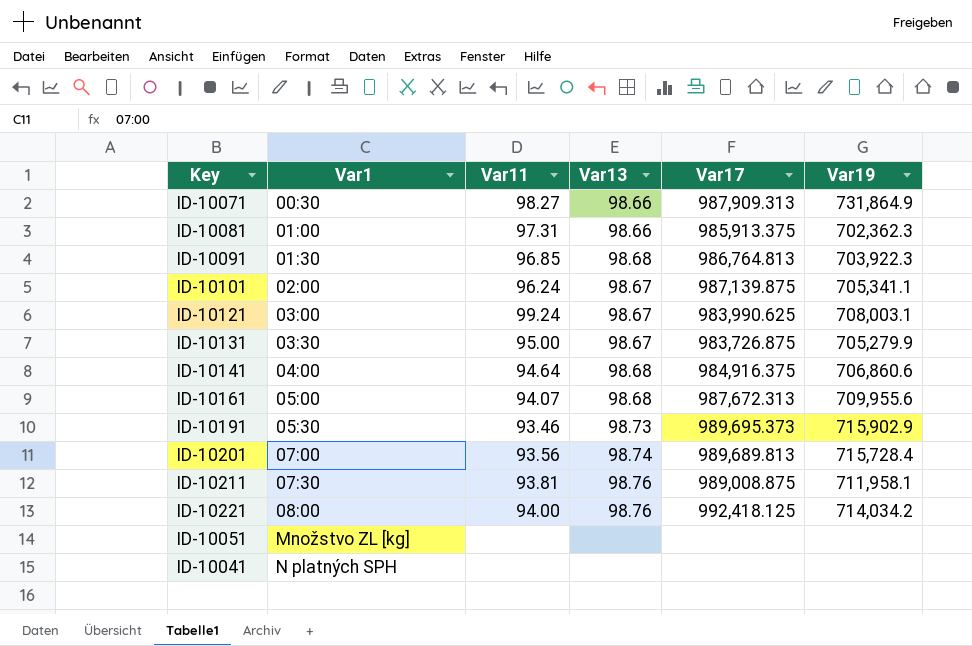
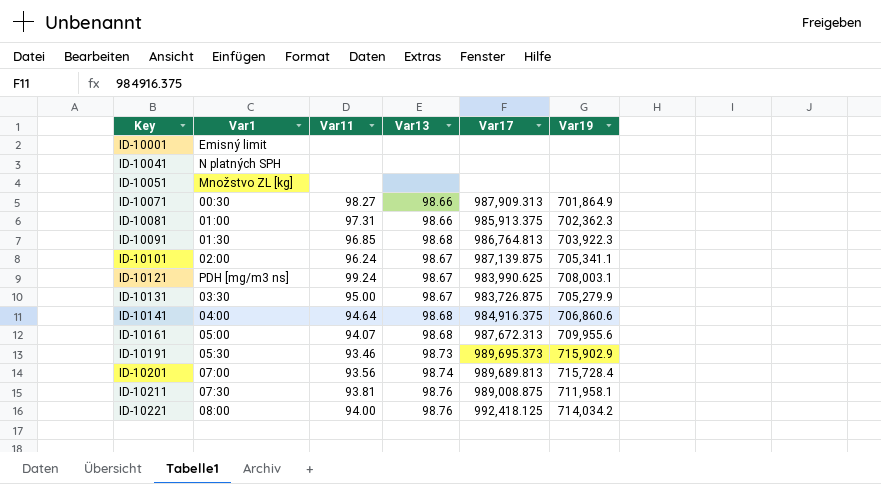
row order: Var1 ascending -> Key ascending
row ID-10001: none -> Emisný limit | none | none | none | none
ID-10071 | Var19: 731,864.9 -> 701,864.9
ID-10121 | Var1: 03:00 -> PDH [mg/m3 ns]

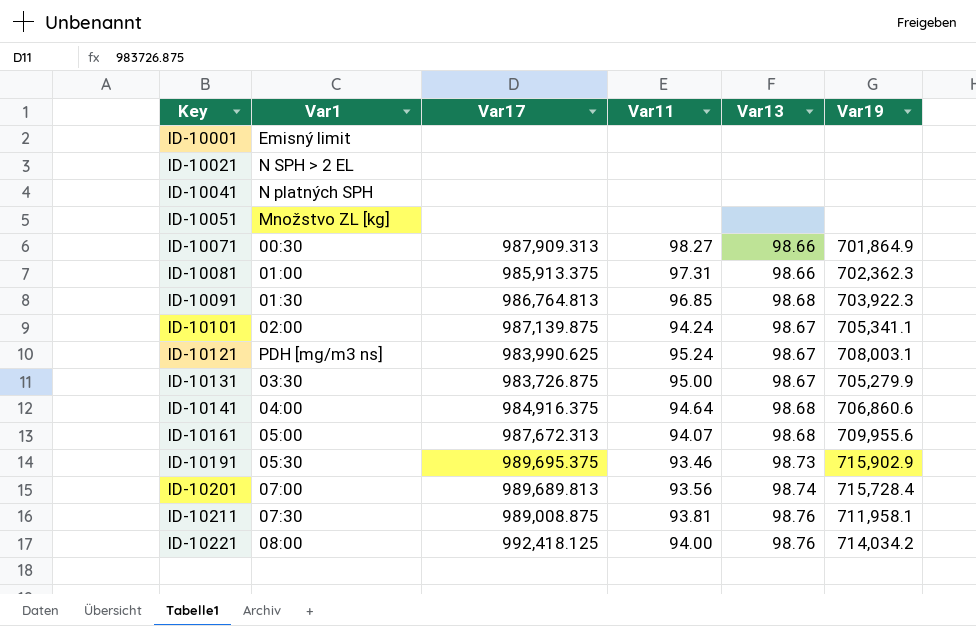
column Var17 | position: 5 -> 3
row ID-10021: none -> N SPH > 2 EL | none | none | none | none
ID-10101 | Var11: 96.24 -> 94.24
ID-10121 | Var11: 99.24 -> 95.24
ID-10191 | Var17: 989,695.373 -> 989,695.375

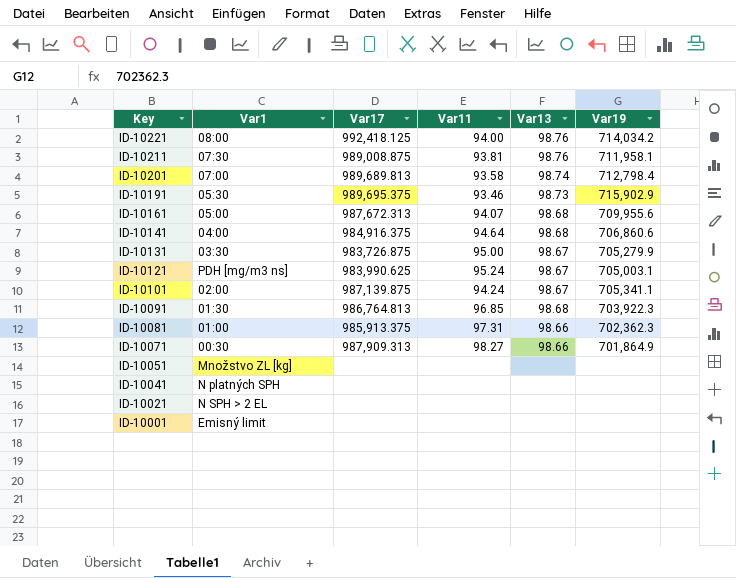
row order: Key ascending -> Key descending
ID-10201 | Var11: 93.56 -> 93.58
ID-10201 | Var19: 715,728.4 -> 712,798.4
ID-10121 | Var19: 708,003.1 -> 705,003.1

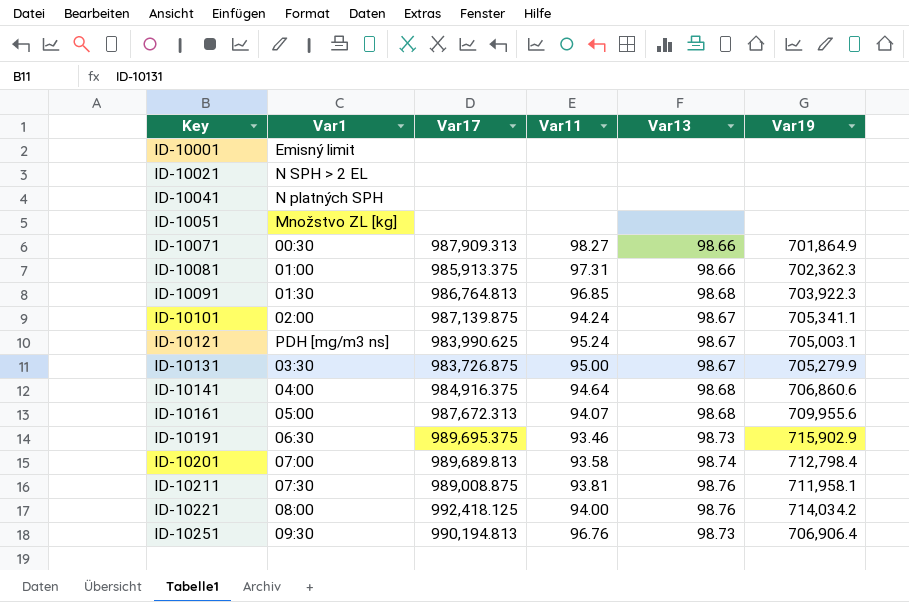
row order: Key descending -> Key ascending
ID-10191 | Var1: 05:30 -> 06:30
row ID-10251: none -> 09:30 | 990,194.813 | 96.76 | 98.73 | 706,906.4

